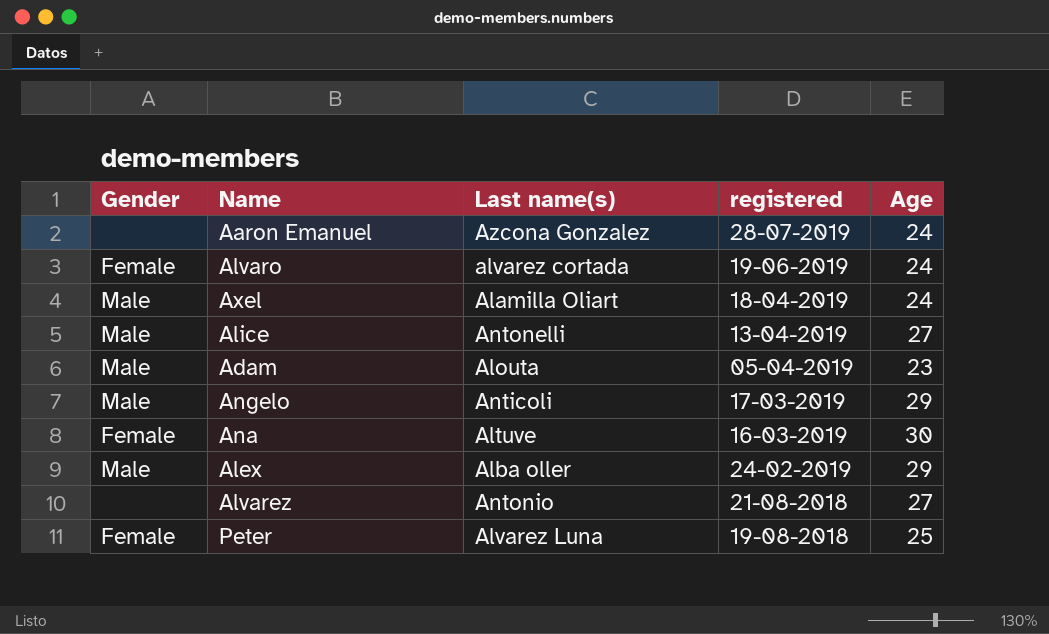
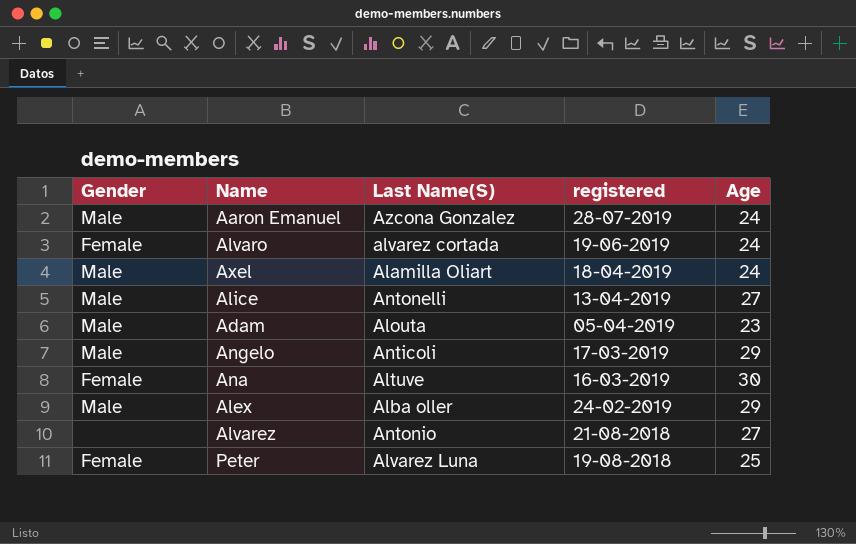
column name: Last name(s) -> Last Name(S)
Aaron Emanuel | Gender: none -> Male

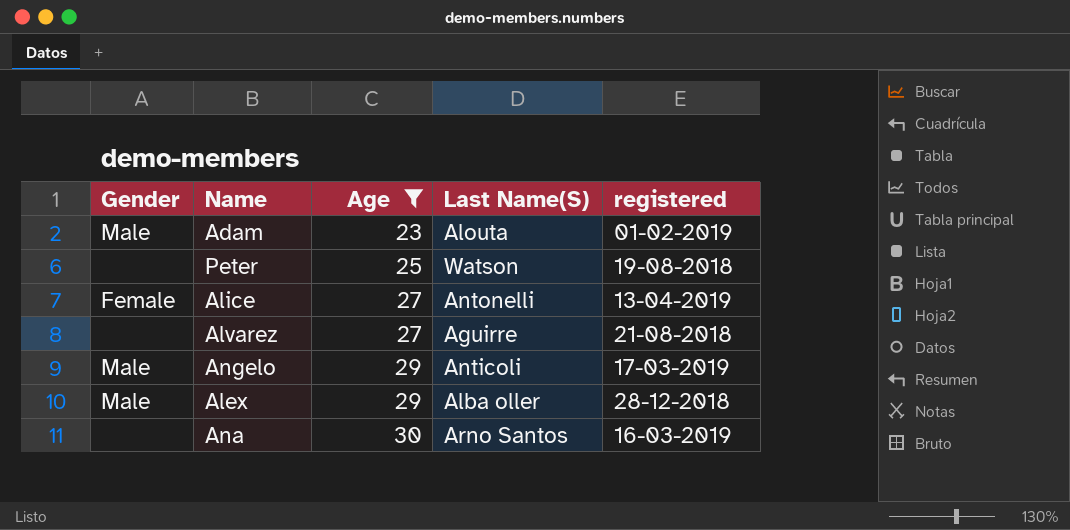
filter: none -> Age != 24
row order: registered descending -> Age ascending
column Age | position: 5 -> 3
Adam | registered: 05-04-2019 -> 01-02-2019
Peter | Gender: Female -> none
Peter | Last Name(S): Alvarez Luna -> Watson
Alice | Gender: Male -> Female
Alvarez | Last Name(S): Antonio -> Aguirre
Alex | registered: 24-02-2019 -> 28-12-2018
Ana | Gender: Female -> none
Ana | Last Name(S): Altuve -> Arno Santos

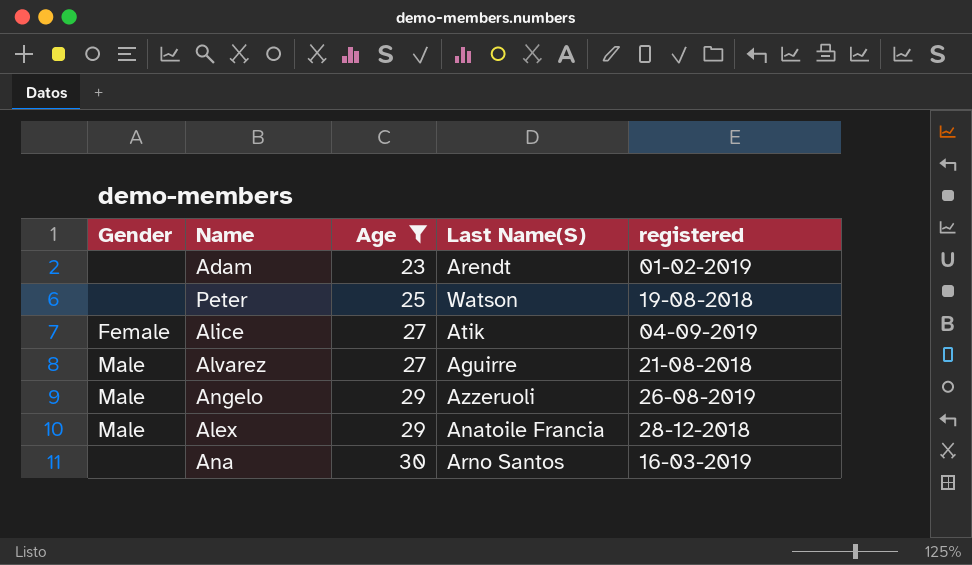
Adam | Gender: Male -> none
Adam | Last Name(S): Alouta -> Arendt
Alice | Last Name(S): Antonelli -> Atik
Alice | registered: 13-04-2019 -> 04-09-2019
Alvarez | Gender: none -> Male
Angelo | Last Name(S): Anticoli -> Azzeruoli
Angelo | registered: 17-03-2019 -> 26-08-2019
Alex | Last Name(S): Alba oller -> Anatoile Francia

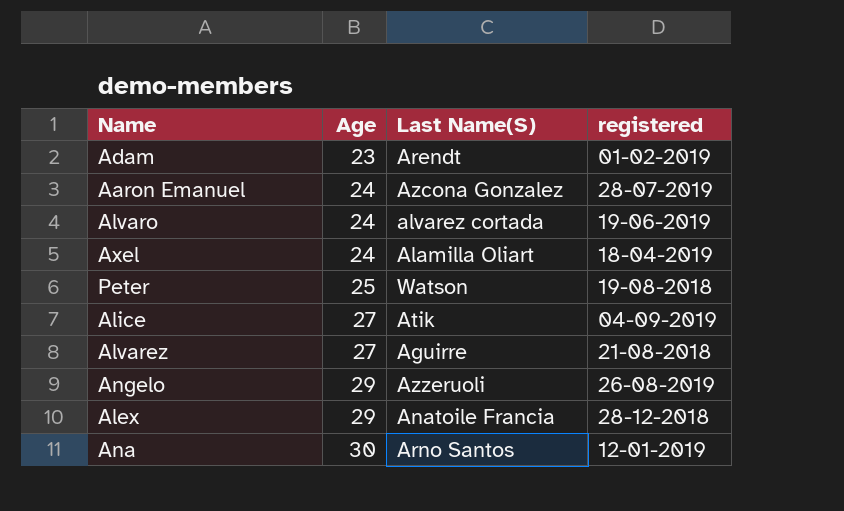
filter: Age != 24 -> none
column Gender | position: 1 -> none
Ana | registered: 16-03-2019 -> 12-01-2019

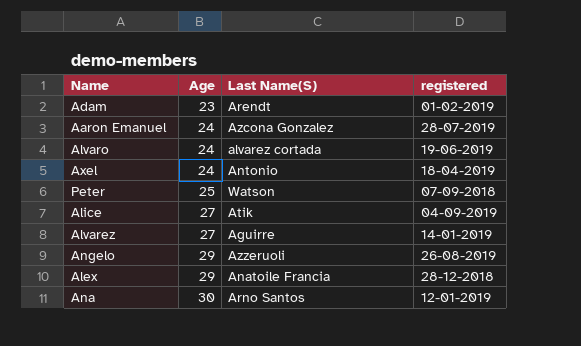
Axel | Last Name(S): Alamilla Oliart -> Antonio
Peter | registered: 19-08-2018 -> 07-09-2018
Alvarez | registered: 21-08-2018 -> 14-01-2019

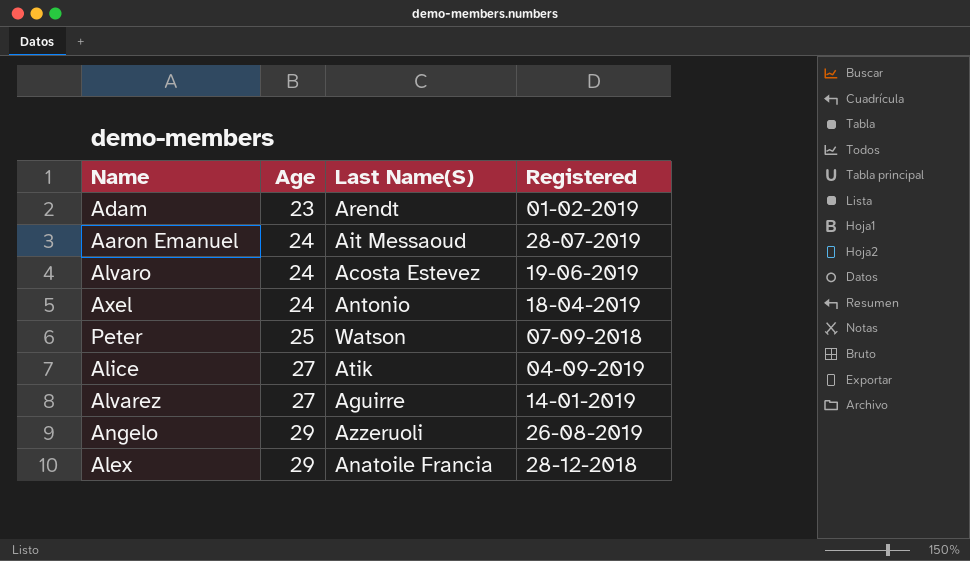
column name: registered -> Registered
row Ana: 30 | Arno Santos | 12-01-2019 -> none
Aaron Emanuel | Last Name(S): Azcona Gonzalez -> Ait Messaoud
Alvaro | Last Name(S): alvarez cortada -> Acosta Estevez

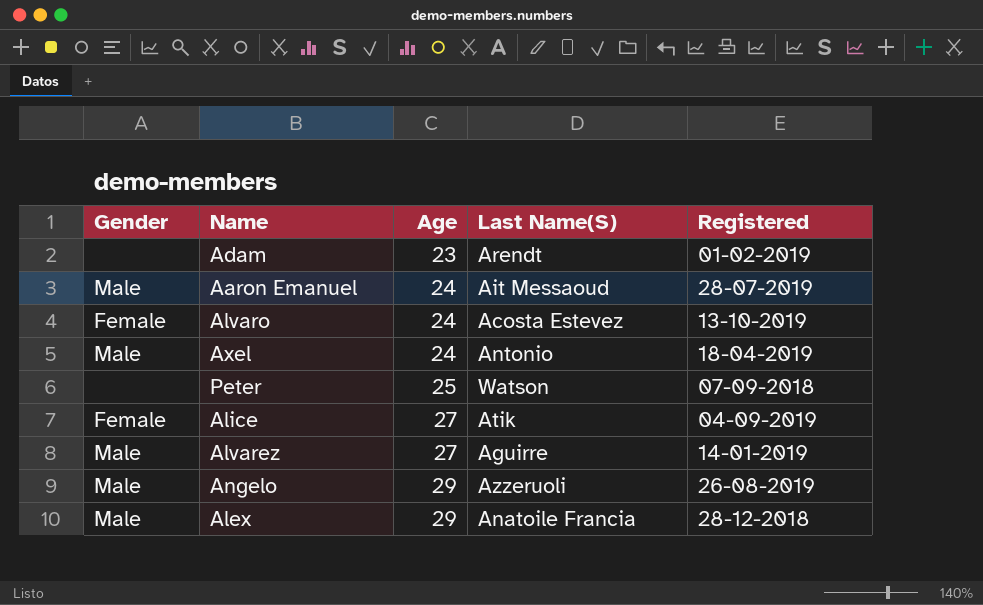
column Gender | position: none -> 1
Alvaro | Registered: 19-06-2019 -> 13-10-2019

